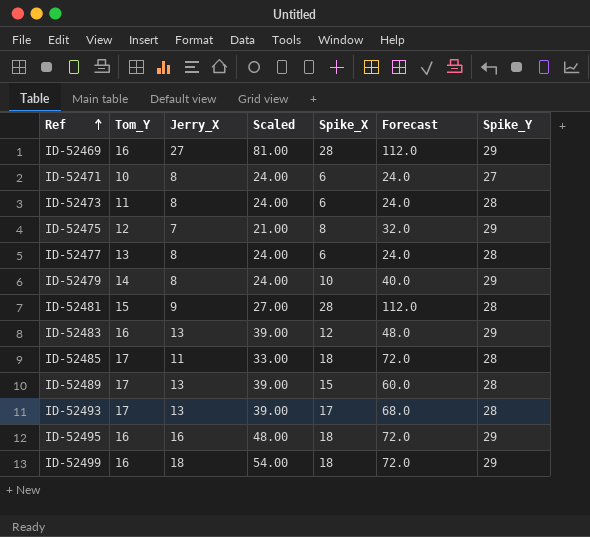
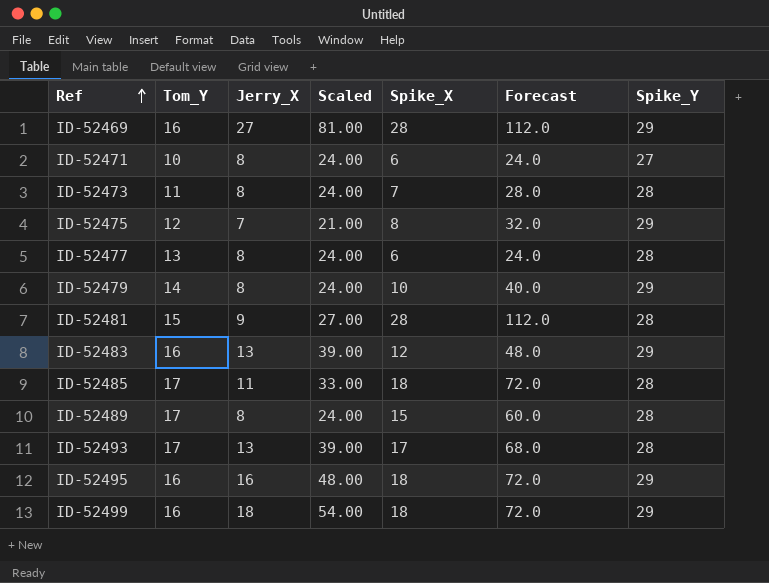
ID-52473 | Spike_X: 6 -> 7
ID-52473 | Forecast: 24.0 -> 28.0
ID-52489 | Jerry_X: 13 -> 8
ID-52489 | Scaled: 39.00 -> 24.00

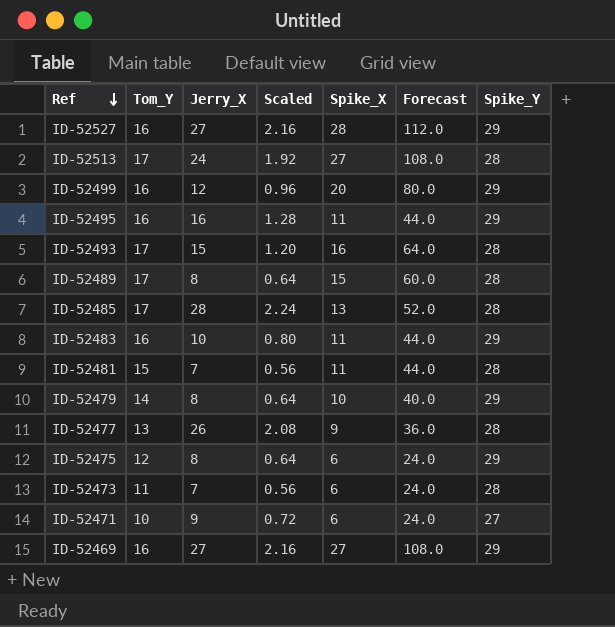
row order: Ref ascending -> Ref descending
column Scaled | formula: [Jerry_X] * 3 -> [Jerry_X] * 0.08
row ID-52527: none -> 16 | 27 | 2.16 | 28 | 112.0 | 29
row ID-52513: none -> 17 | 24 | 1.92 | 27 | 108.0 | 28
ID-52499 | Jerry_X: 18 -> 12
ID-52499 | Spike_X: 18 -> 20
ID-52499 | Forecast: 72.0 -> 80.0
ID-52495 | Spike_X: 18 -> 11
ID-52495 | Forecast: 72.0 -> 44.0
ID-52493 | Jerry_X: 13 -> 15
ID-52493 | Spike_X: 17 -> 16
ID-52493 | Forecast: 68.0 -> 64.0
ID-52485 | Jerry_X: 11 -> 28
ID-52485 | Spike_X: 18 -> 13
ID-52485 | Forecast: 72.0 -> 52.0
ID-52483 | Jerry_X: 13 -> 10
ID-52483 | Spike_X: 12 -> 11
ID-52483 | Forecast: 48.0 -> 44.0
ID-52481 | Jerry_X: 9 -> 7
ID-52481 | Spike_X: 28 -> 11
ID-52481 | Forecast: 112.0 -> 44.0
ID-52477 | Jerry_X: 8 -> 26
ID-52477 | Spike_X: 6 -> 9
ID-52477 | Forecast: 24.0 -> 36.0
ID-52475 | Jerry_X: 7 -> 8
ID-52475 | Spike_X: 8 -> 6
ID-52475 | Forecast: 32.0 -> 24.0
ID-52473 | Jerry_X: 8 -> 7
ID-52473 | Spike_X: 7 -> 6
ID-52473 | Forecast: 28.0 -> 24.0
ID-52471 | Jerry_X: 8 -> 9
ID-52469 | Spike_X: 28 -> 27
ID-52469 | Forecast: 112.0 -> 108.0

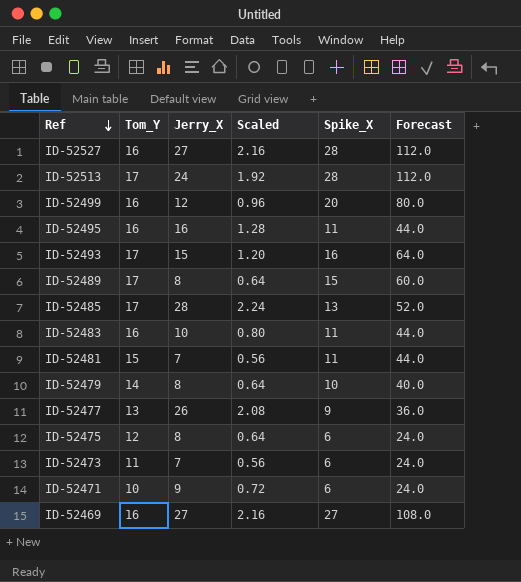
column Spike_Y | position: 7 -> none
ID-52513 | Spike_X: 27 -> 28
ID-52513 | Forecast: 108.0 -> 112.0

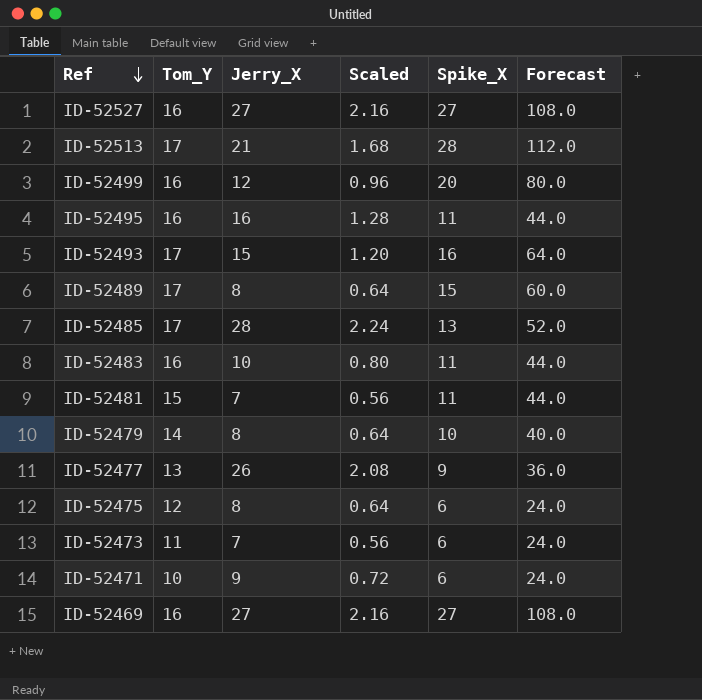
ID-52527 | Spike_X: 28 -> 27
ID-52527 | Forecast: 112.0 -> 108.0
ID-52513 | Jerry_X: 24 -> 21
ID-52513 | Scaled: 1.92 -> 1.68

